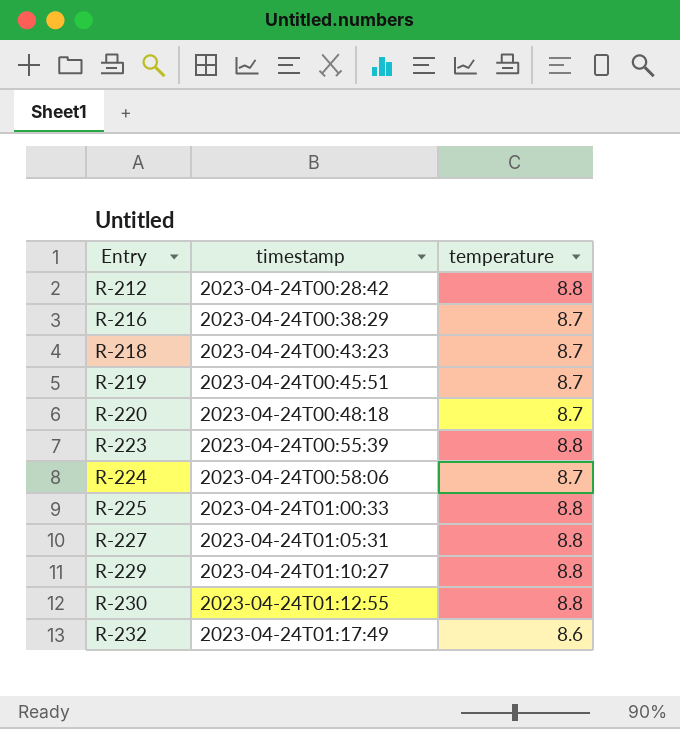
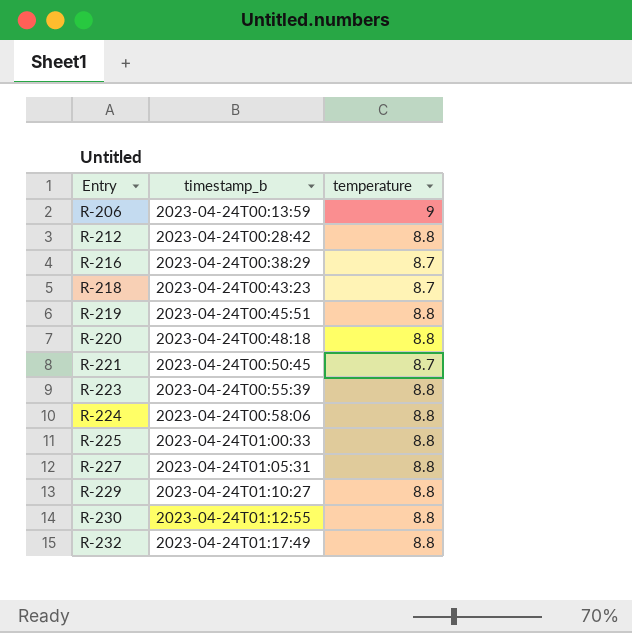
column name: timestamp -> timestamp_b
row R-206: none -> 2023-04-24T00:13:59 | 9
R-219 | temperature: 8.7 -> 8.8
R-220 | temperature: 8.7 -> 8.8
row R-221: none -> 2023-04-24T00:50:45 | 8.7
R-224 | temperature: 8.7 -> 8.8
R-232 | temperature: 8.6 -> 8.8

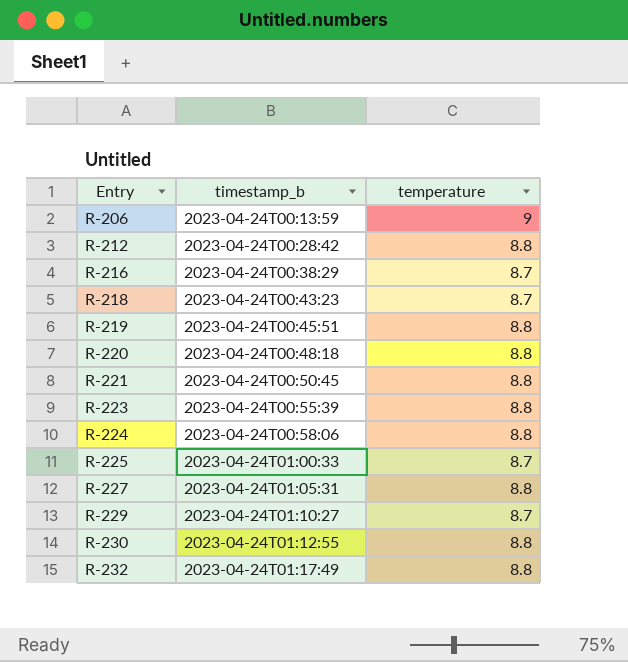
R-221 | temperature: 8.7 -> 8.8
R-225 | temperature: 8.8 -> 8.7
R-229 | temperature: 8.8 -> 8.7

